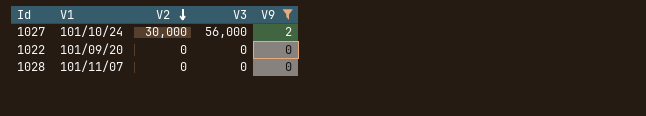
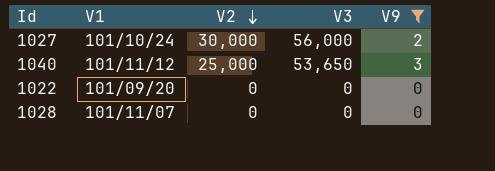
row 1040: none -> 101/11/12 | 25,000 | 53,650 | 3

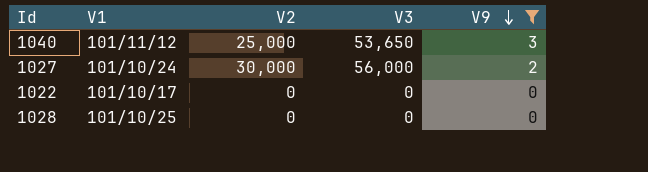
row order: V2 descending -> V9 descending
1022 | V1: 101/09/20 -> 101/10/17
1028 | V1: 101/11/07 -> 101/10/25

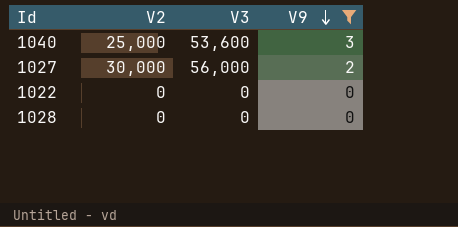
column V1 | position: 2 -> none
1040 | V3: 53,650 -> 53,600

